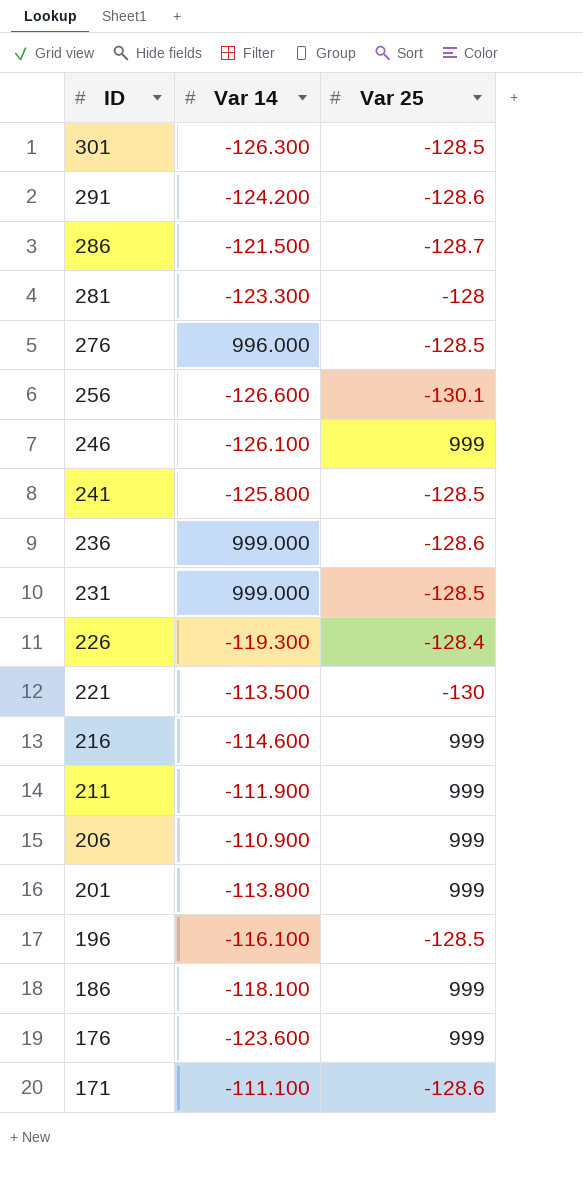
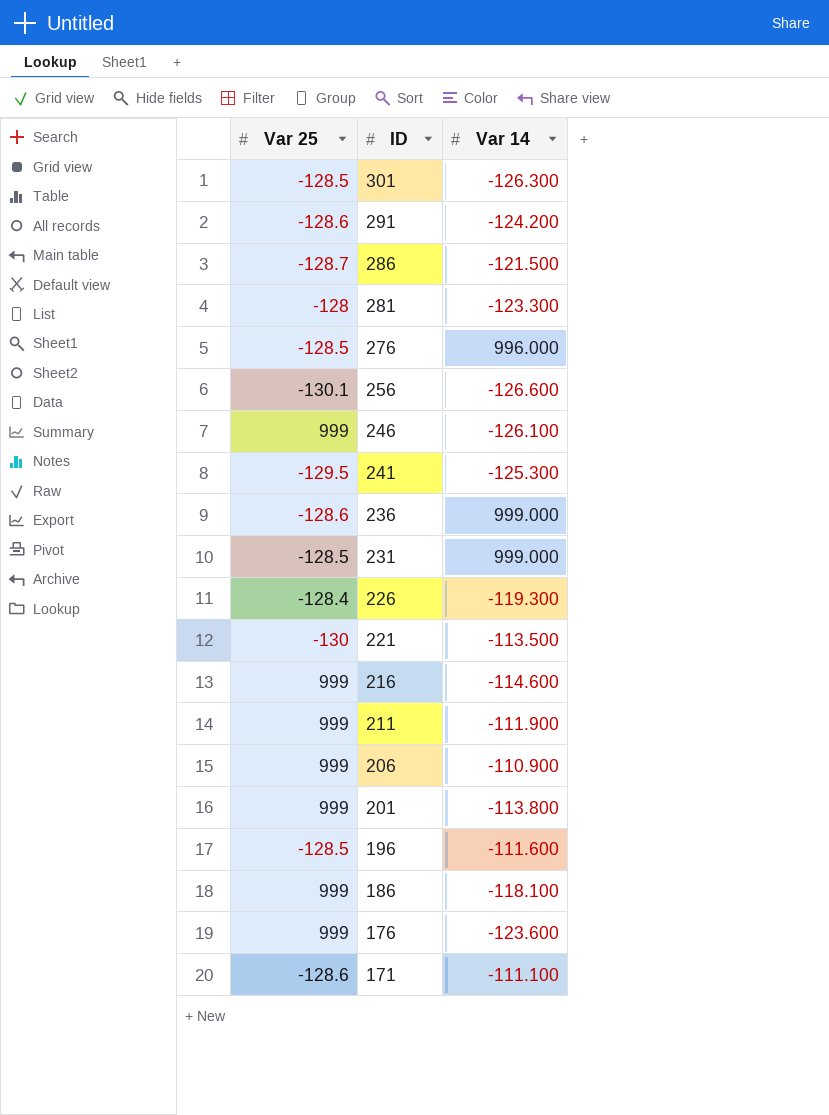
column Var 25 | position: 3 -> 1
241 | Var 25: -128.5 -> -129.5
241 | Var 14: -125.800 -> -125.300
196 | Var 14: -116.100 -> -111.600

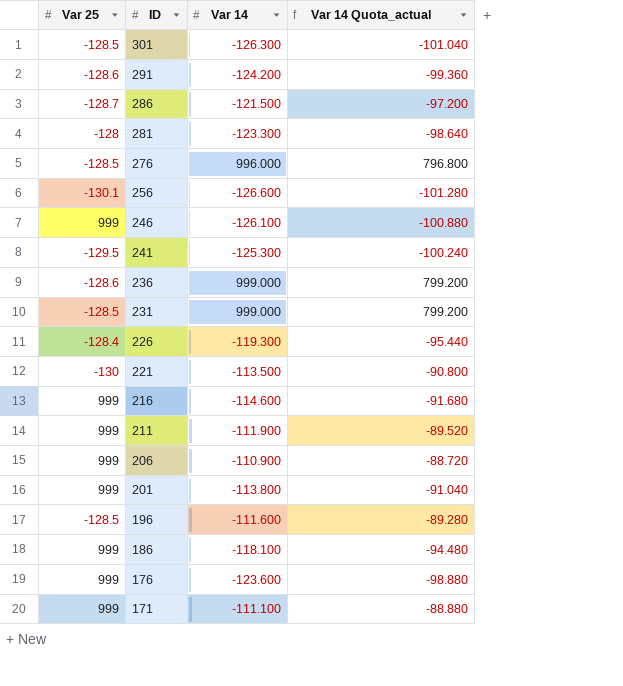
column Var 14 Quota_actual | formula: none -> [Var 14] * 0.8
171 | Var 25: -128.6 -> 999

